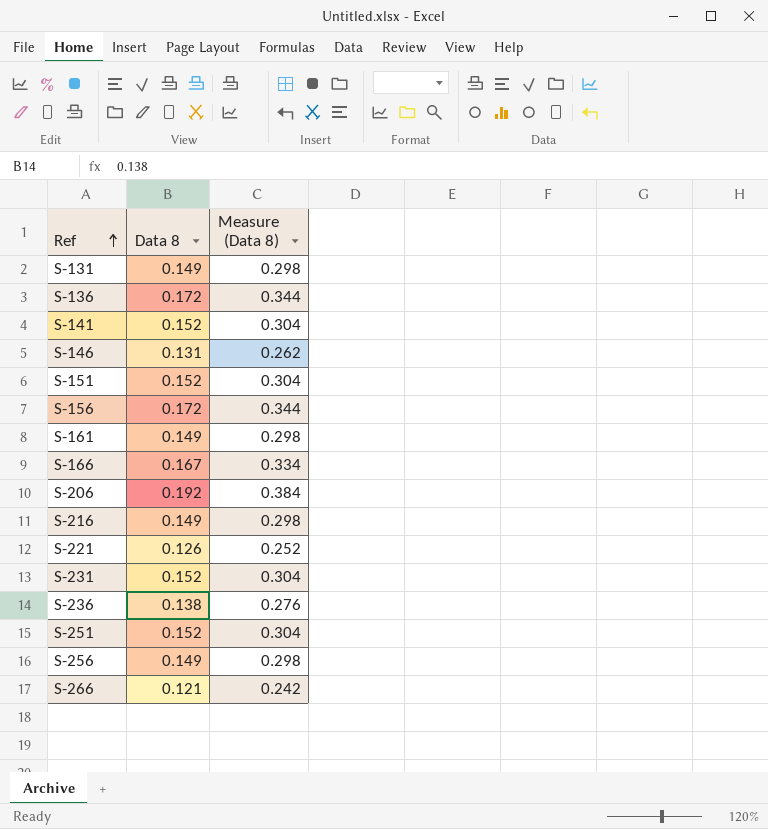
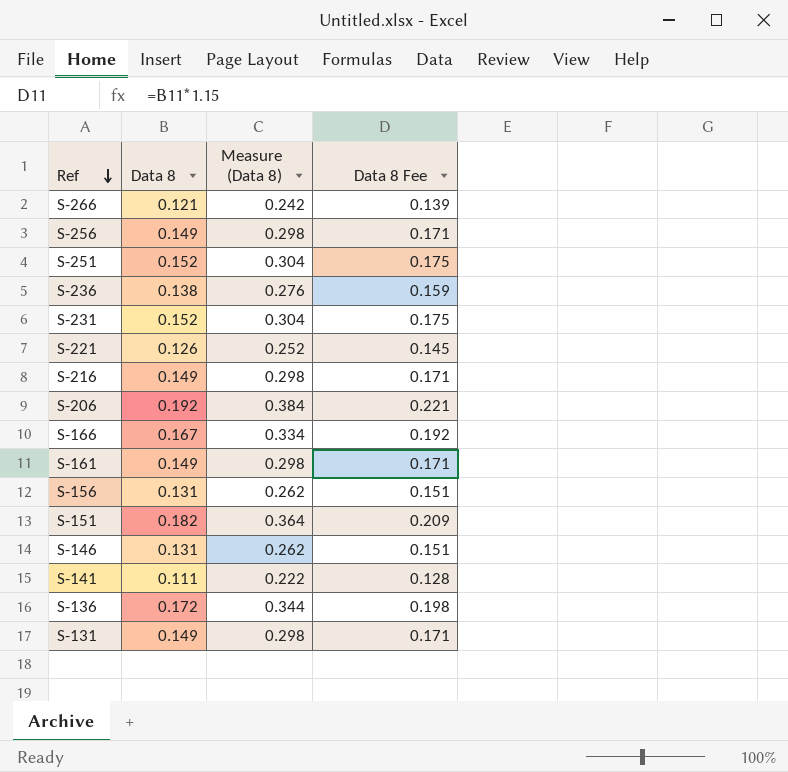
row order: Ref ascending -> Ref descending
column Data 8 Fee | formula: none -> [Data 8] * 1.15
S-156 | Data 8: 0.172 -> 0.131
S-156 | Measure (Data 8): 0.344 -> 0.262
S-151 | Data 8: 0.152 -> 0.182
S-151 | Measure (Data 8): 0.304 -> 0.364
S-141 | Data 8: 0.152 -> 0.111
S-141 | Measure (Data 8): 0.304 -> 0.222

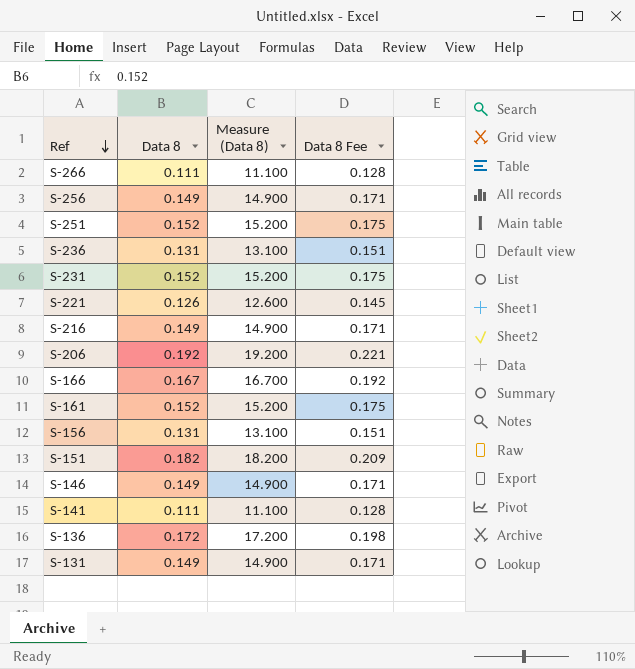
column Measure (Data 8) | formula: [Data 8] * 2 -> [Data 8] * 100
S-266 | Data 8: 0.121 -> 0.111
S-266 | Data 8 Fee: 0.139 -> 0.128
S-236 | Data 8: 0.138 -> 0.131
S-236 | Data 8 Fee: 0.159 -> 0.151
S-161 | Data 8: 0.149 -> 0.152
S-161 | Data 8 Fee: 0.171 -> 0.175
S-146 | Data 8: 0.131 -> 0.149
S-146 | Data 8 Fee: 0.151 -> 0.171

